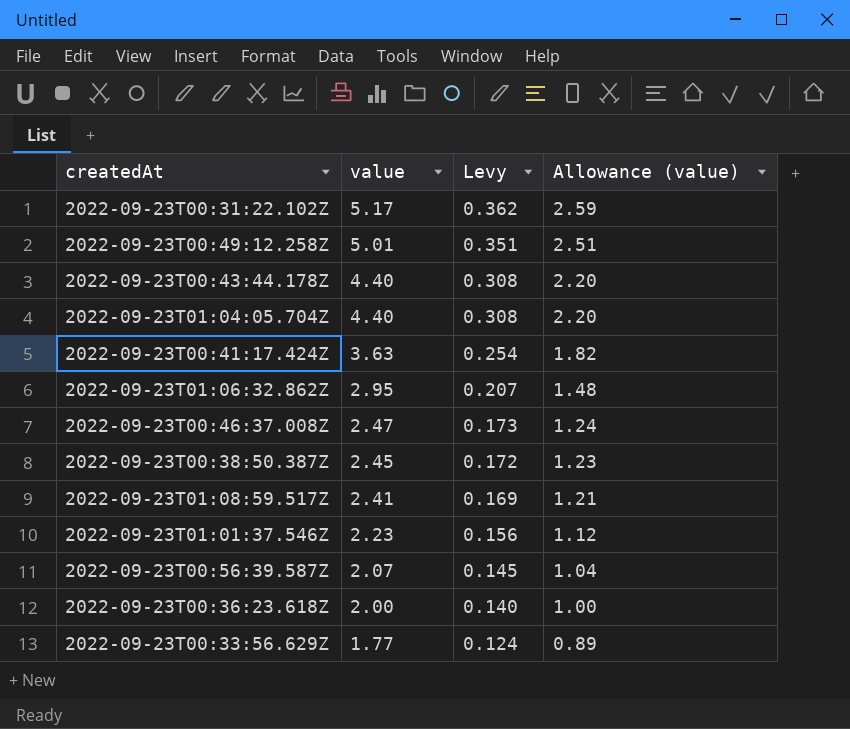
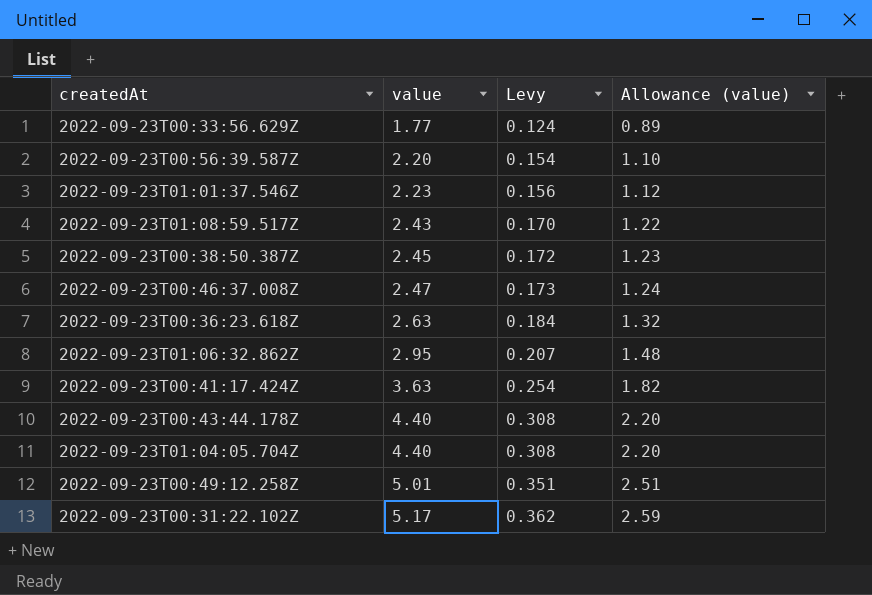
row order: value descending -> value ascending
2022-09-23T00:56:39.587Z | value: 2.07 -> 2.20
2022-09-23T00:56:39.587Z | Levy: 0.145 -> 0.154
2022-09-23T00:56:39.587Z | Allowance (value): 1.04 -> 1.10
2022-09-23T01:08:59.517Z | value: 2.41 -> 2.43
2022-09-23T01:08:59.517Z | Levy: 0.169 -> 0.170
2022-09-23T01:08:59.517Z | Allowance (value): 1.21 -> 1.22
2022-09-23T00:36:23.618Z | value: 2.00 -> 2.63
2022-09-23T00:36:23.618Z | Levy: 0.140 -> 0.184
2022-09-23T00:36:23.618Z | Allowance (value): 1.00 -> 1.32

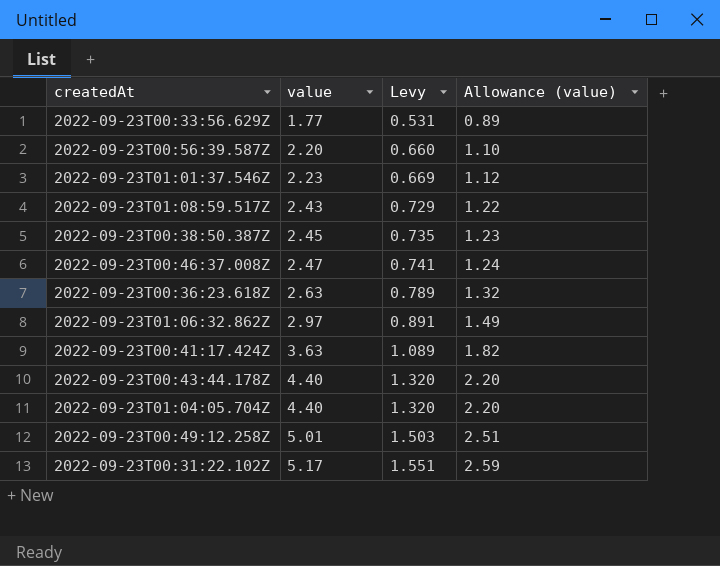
column Levy | formula: [value] * 0.07 -> [value] * 0.3
2022-09-23T01:06:32.862Z | value: 2.95 -> 2.97
2022-09-23T01:06:32.862Z | Allowance (value): 1.48 -> 1.49

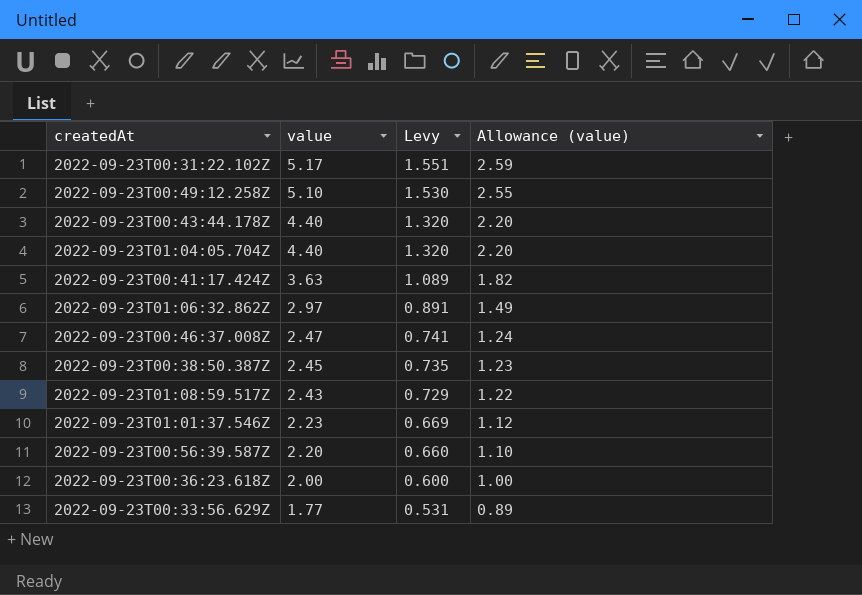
row order: value ascending -> value descending
2022-09-23T00:49:12.258Z | value: 5.01 -> 5.10
2022-09-23T00:49:12.258Z | Levy: 1.503 -> 1.530
2022-09-23T00:49:12.258Z | Allowance (value): 2.51 -> 2.55
2022-09-23T00:36:23.618Z | value: 2.63 -> 2.00
2022-09-23T00:36:23.618Z | Levy: 0.789 -> 0.600
2022-09-23T00:36:23.618Z | Allowance (value): 1.32 -> 1.00

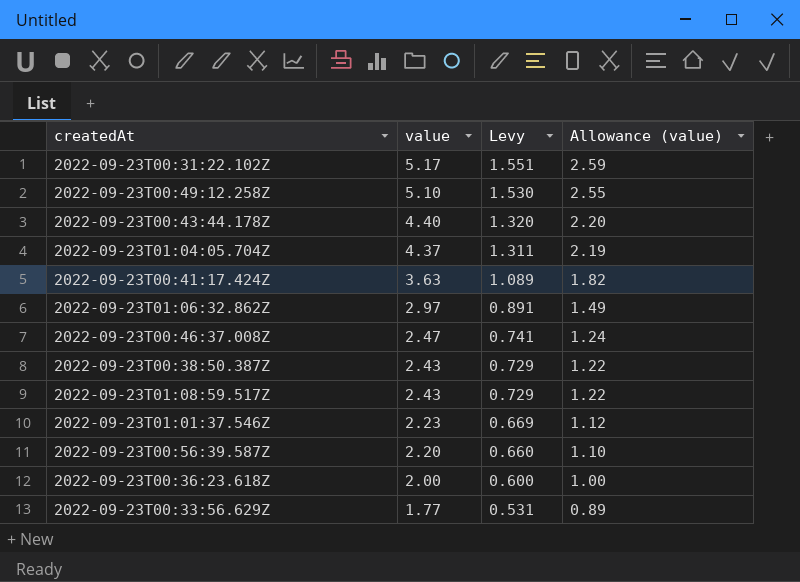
2022-09-23T01:04:05.704Z | value: 4.40 -> 4.37
2022-09-23T01:04:05.704Z | Levy: 1.320 -> 1.311
2022-09-23T01:04:05.704Z | Allowance (value): 2.20 -> 2.19
2022-09-23T00:38:50.387Z | value: 2.45 -> 2.43
2022-09-23T00:38:50.387Z | Levy: 0.735 -> 0.729
2022-09-23T00:38:50.387Z | Allowance (value): 1.23 -> 1.22

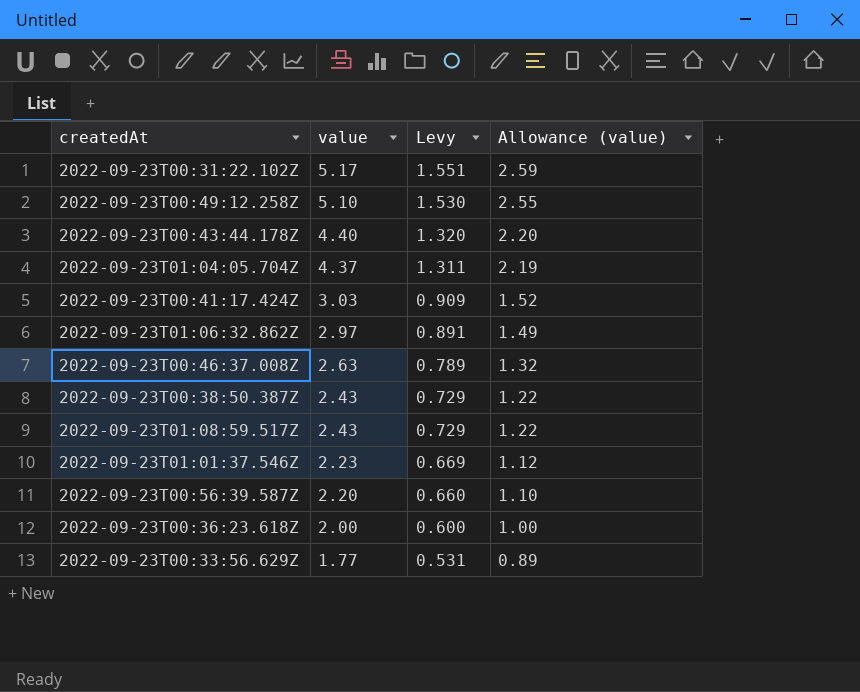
2022-09-23T00:41:17.424Z | value: 3.63 -> 3.03
2022-09-23T00:41:17.424Z | Levy: 1.089 -> 0.909
2022-09-23T00:41:17.424Z | Allowance (value): 1.82 -> 1.52
2022-09-23T00:46:37.008Z | value: 2.47 -> 2.63
2022-09-23T00:46:37.008Z | Levy: 0.741 -> 0.789
2022-09-23T00:46:37.008Z | Allowance (value): 1.24 -> 1.32

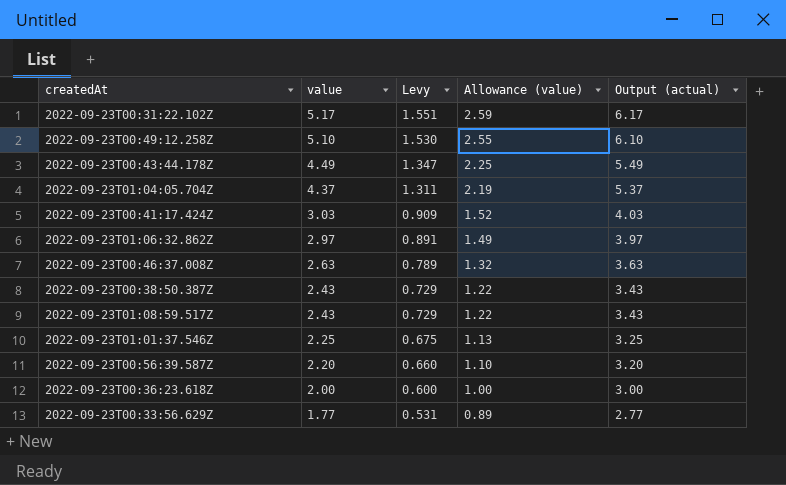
column Output (actual) | formula: none -> [value] + 1
2022-09-23T00:43:44.178Z | value: 4.40 -> 4.49
2022-09-23T00:43:44.178Z | Levy: 1.320 -> 1.347
2022-09-23T00:43:44.178Z | Allowance (value): 2.20 -> 2.25
2022-09-23T01:01:37.546Z | value: 2.23 -> 2.25
2022-09-23T01:01:37.546Z | Levy: 0.669 -> 0.675
2022-09-23T01:01:37.546Z | Allowance (value): 1.12 -> 1.13

